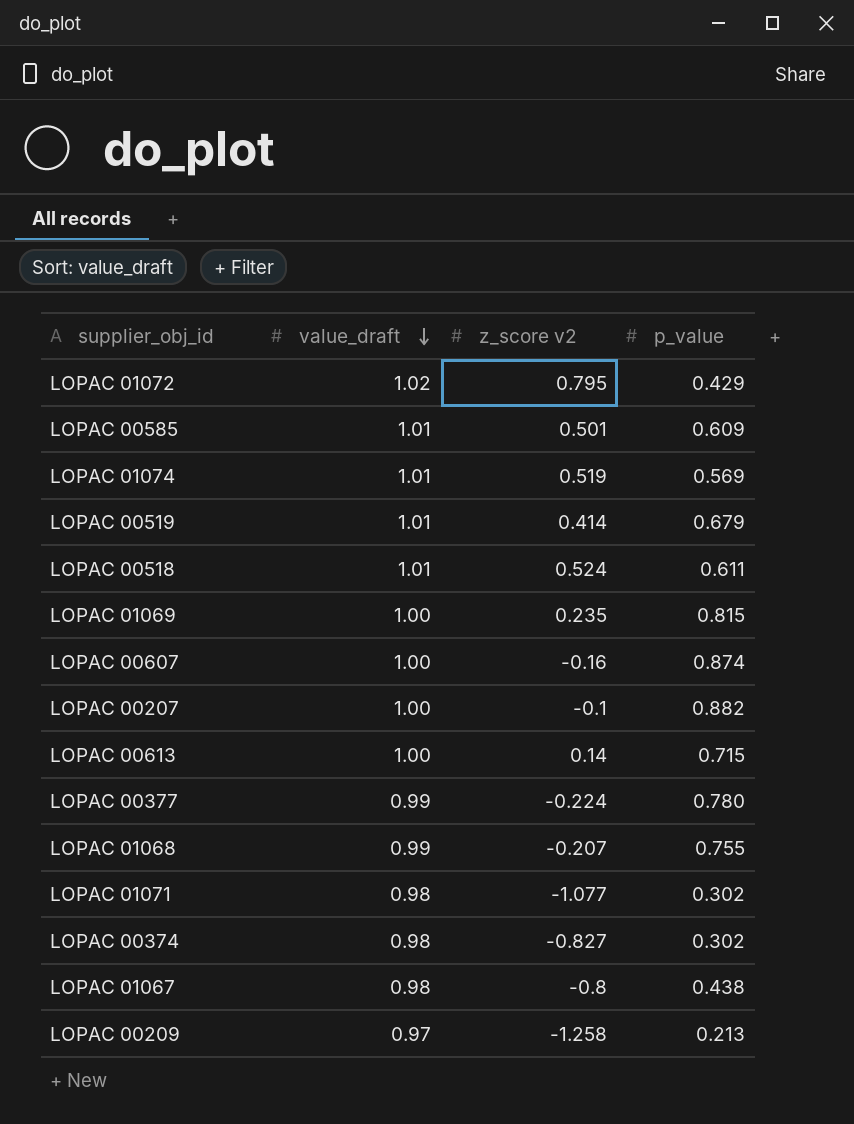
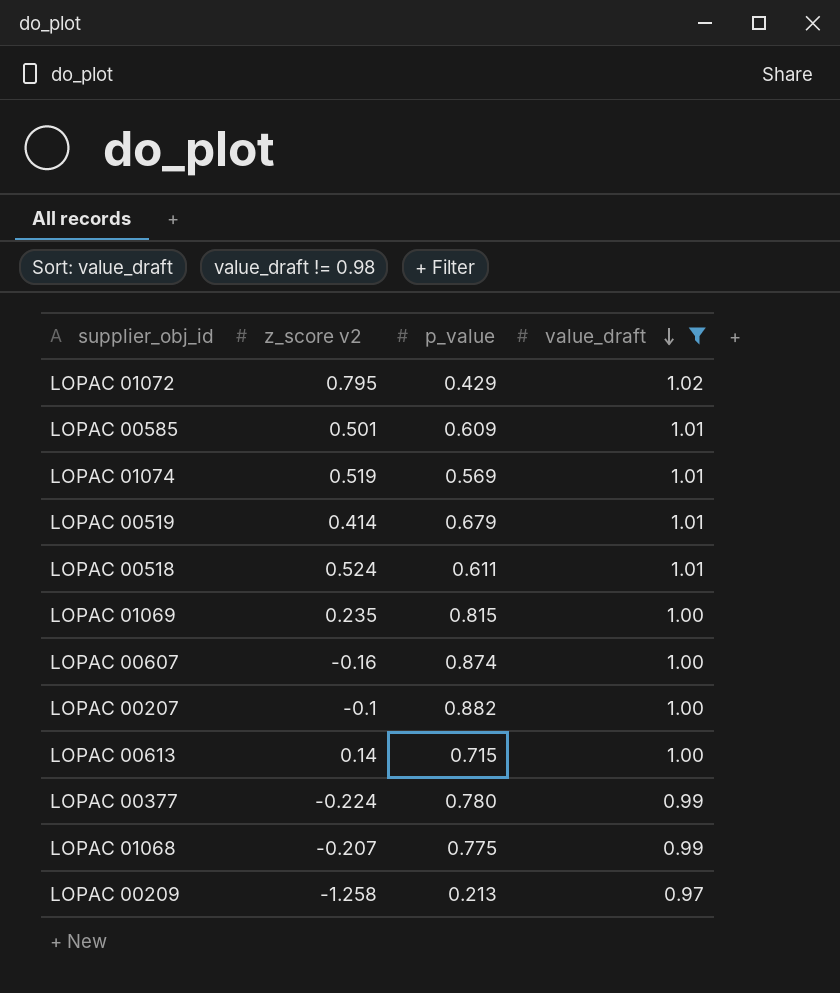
filter: none -> value_draft != 0.98
column value_draft | position: 2 -> 4
LOPAC 01068 | p_value: 0.755 -> 0.775

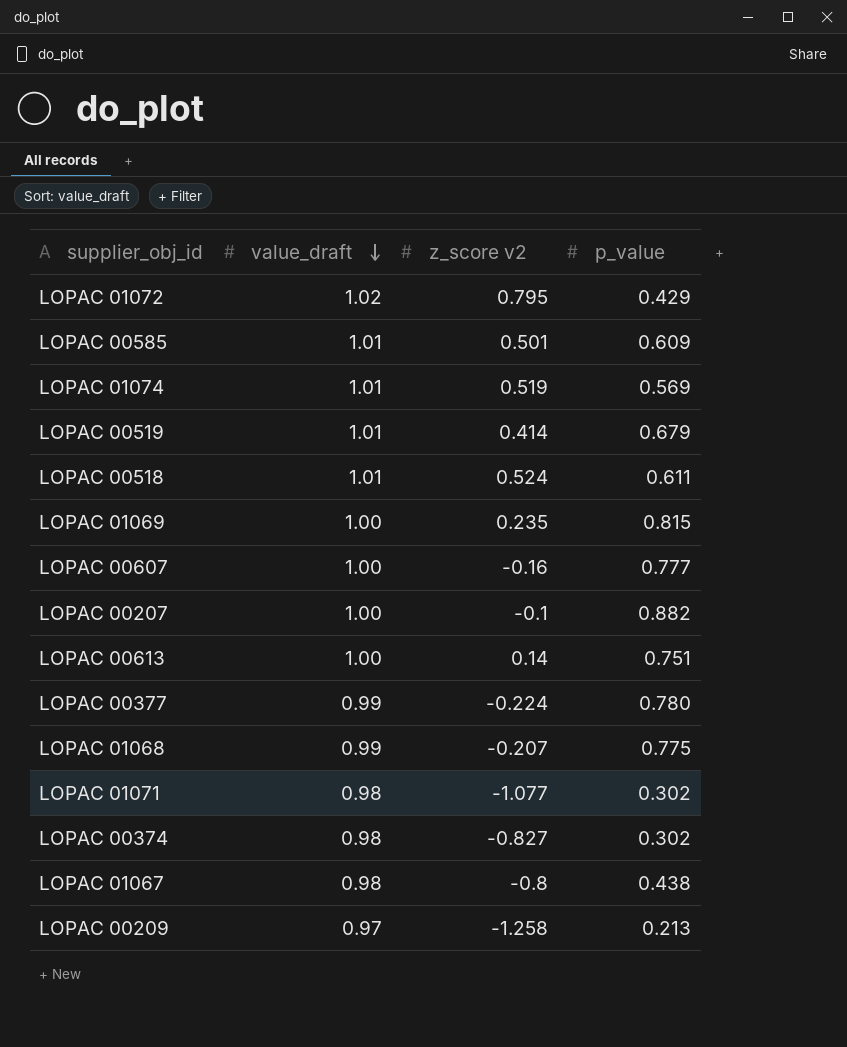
filter: value_draft != 0.98 -> none
column value_draft | position: 4 -> 2
LOPAC 00607 | p_value: 0.874 -> 0.777
LOPAC 00613 | p_value: 0.715 -> 0.751

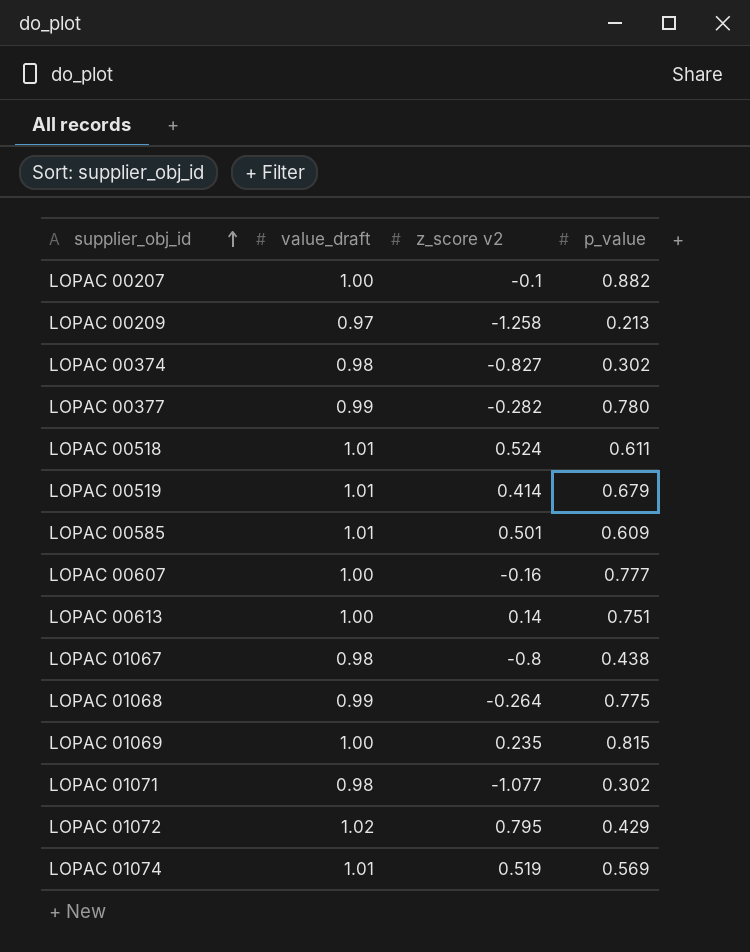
row order: value_draft descending -> supplier_obj_id ascending
LOPAC 00377 | z_score v2: -0.224 -> -0.282
LOPAC 01068 | z_score v2: -0.207 -> -0.264

